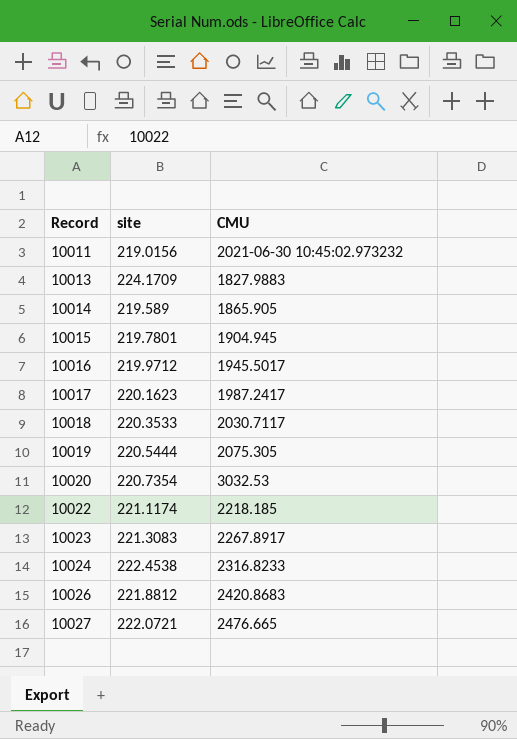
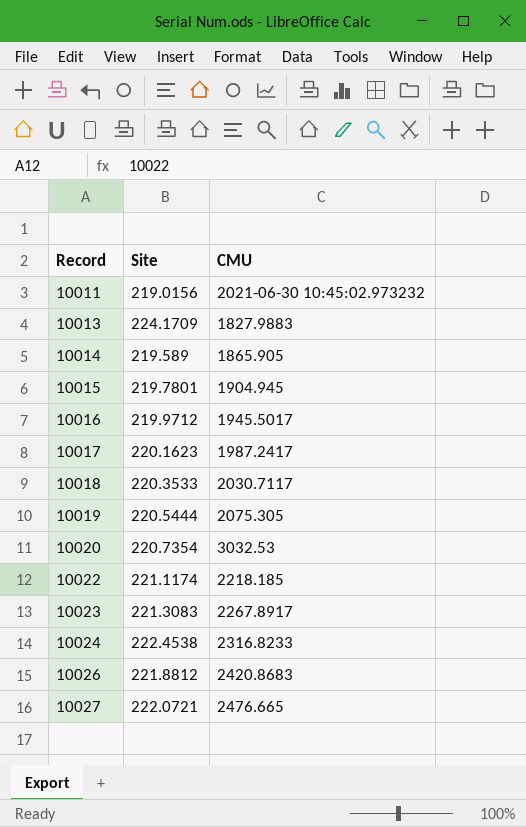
column name: site -> Site

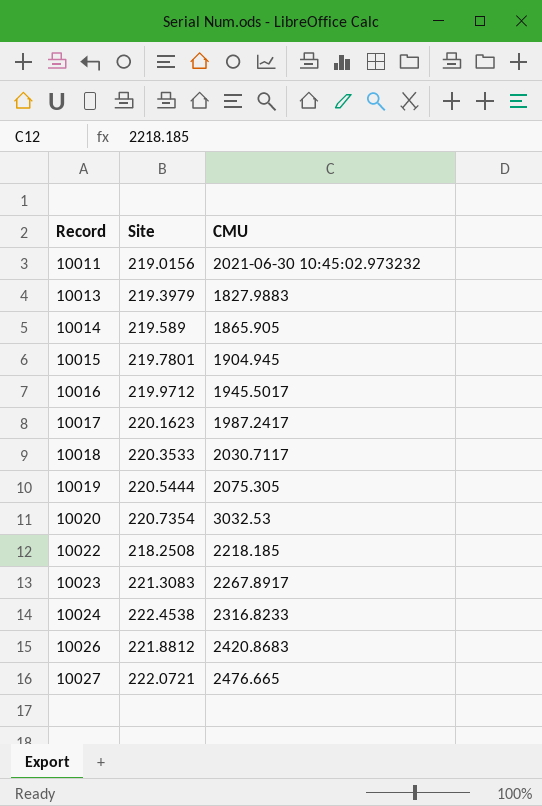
10013 | Site: 224.1709 -> 219.3979
10022 | Site: 221.1174 -> 218.2508

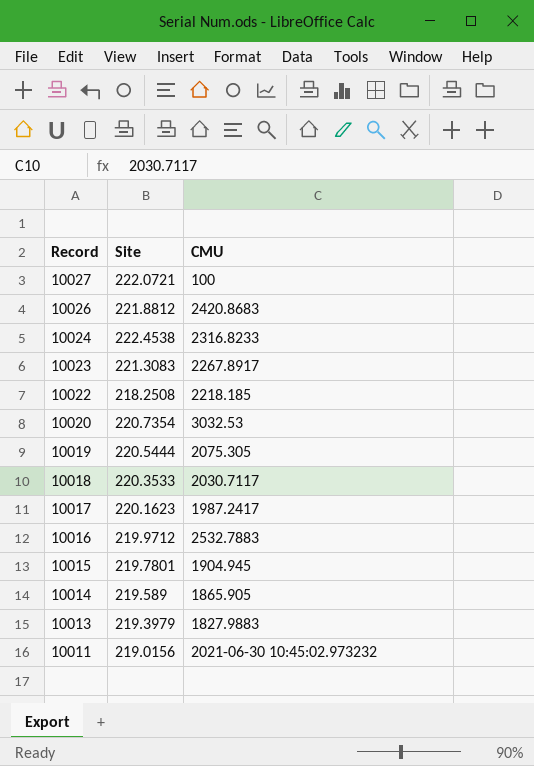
row order: Record ascending -> Record descending
10027 | CMU: 2476.665 -> 100
10016 | CMU: 1945.5017 -> 2532.7883

